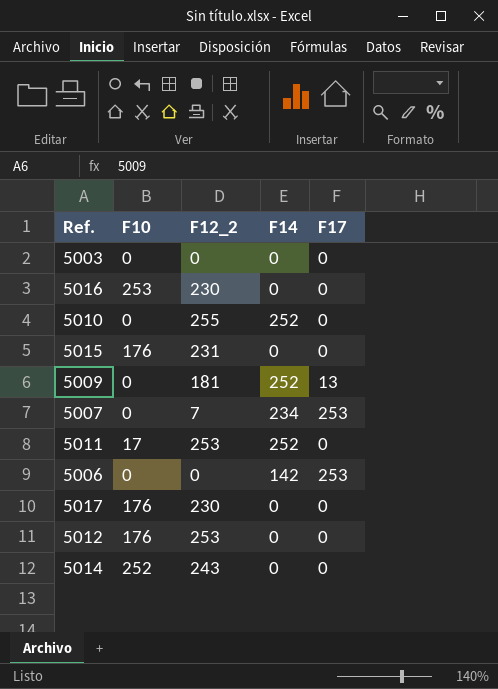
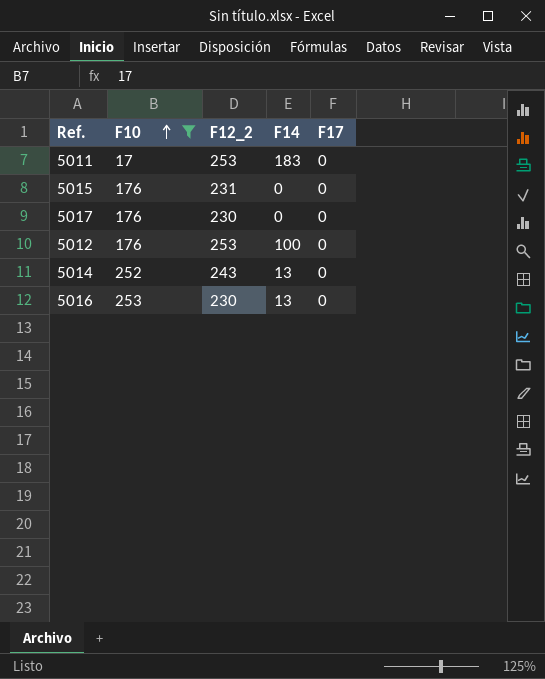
filter: none -> F10 != 0
row order: none -> F10 ascending
5011 | F14: 252 -> 183
5012 | F14: 0 -> 100
5014 | F14: 0 -> 13
5016 | F14: 0 -> 13

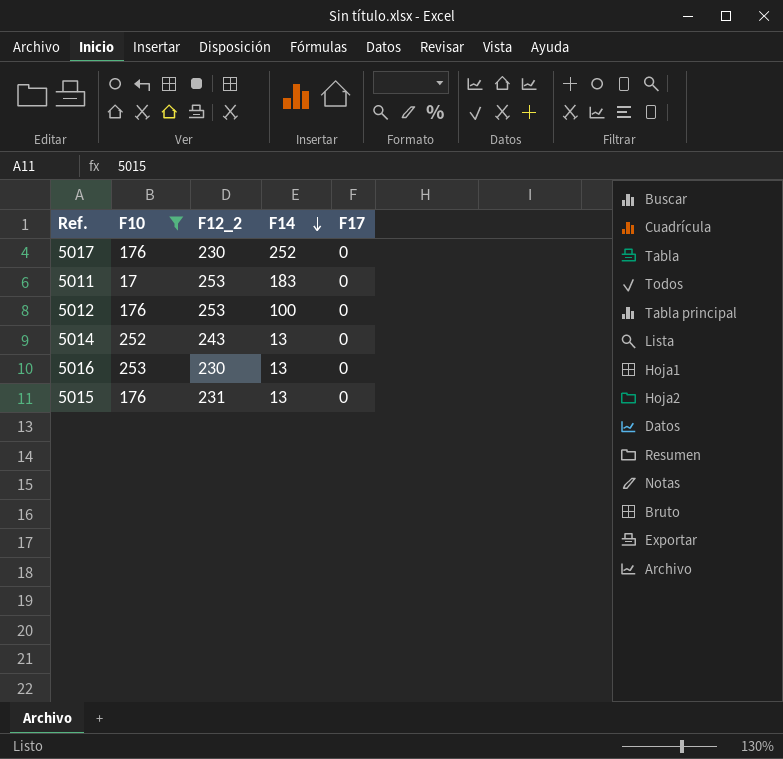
row order: F10 ascending -> F14 descending
5017 | F14: 0 -> 252
5015 | F14: 0 -> 13

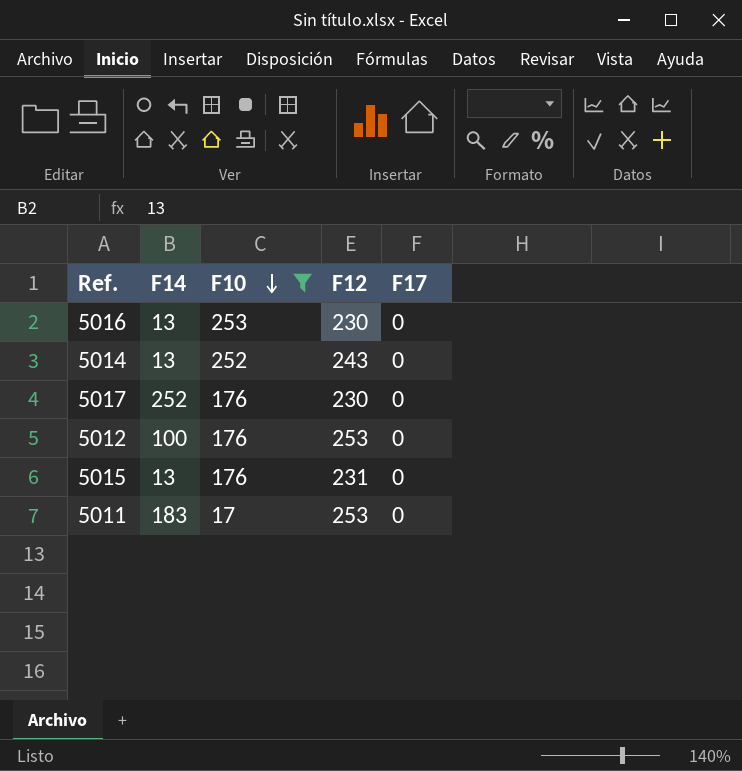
row order: F14 descending -> F10 descending
column F14 | position: 4 -> 2
column name: F12_2 -> F12

